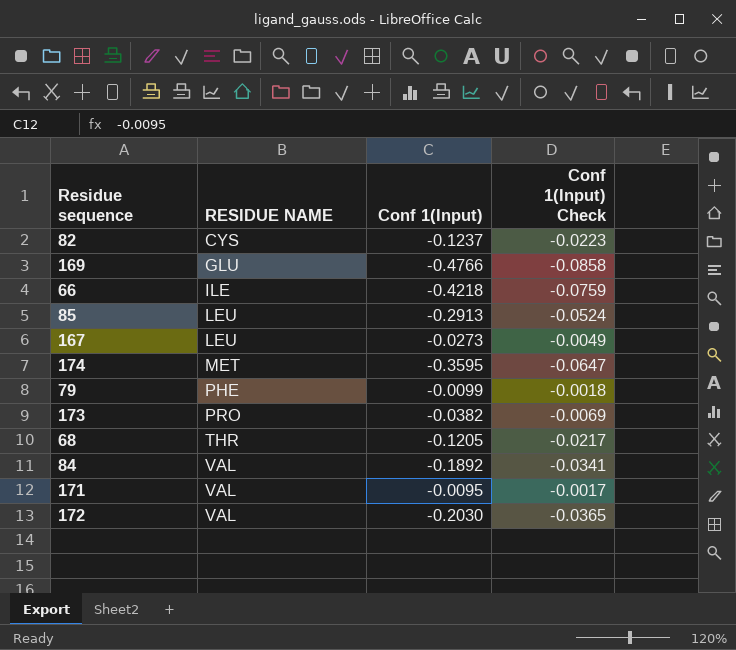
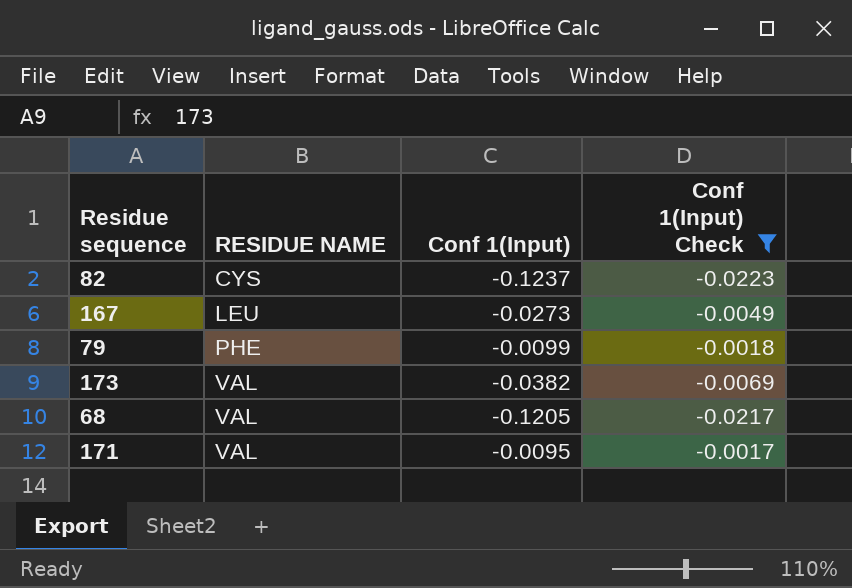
filter: none -> Conf 1(Input) Check >= -0.0223
173 | RESIDUE NAME: PRO -> VAL
68 | RESIDUE NAME: THR -> VAL

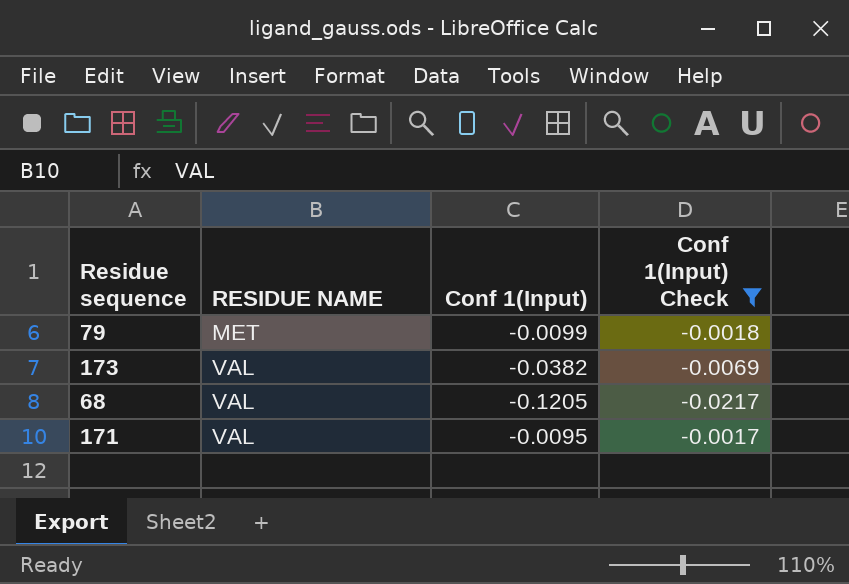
row 82: CYS | -0.1237 | -0.0223 -> none
row 167: LEU | -0.0273 | -0.0049 -> none
79 | RESIDUE NAME: PHE -> MET

